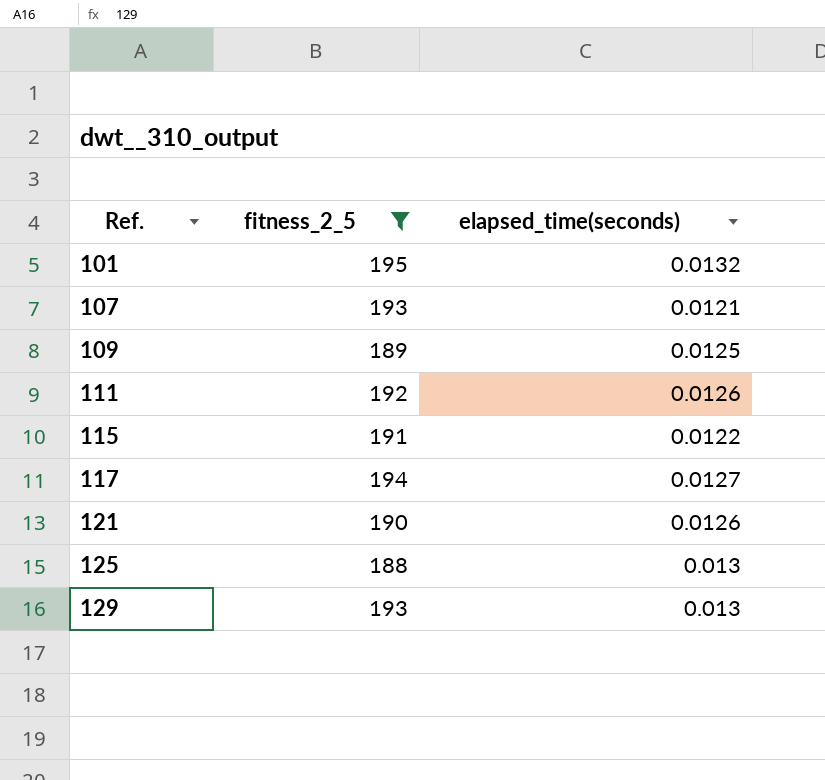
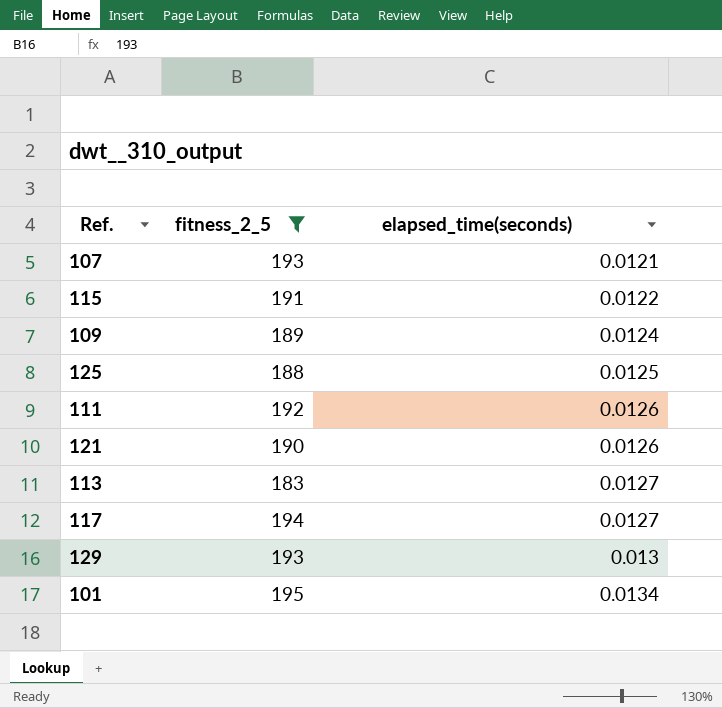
row order: Ref. ascending -> elapsed_time(seconds) ascending
109 | elapsed_time(seconds): 0.0125 -> 0.0124
125 | elapsed_time(seconds): 0.013 -> 0.0125
row 113: none -> 183 | 0.0127
101 | elapsed_time(seconds): 0.0132 -> 0.0134

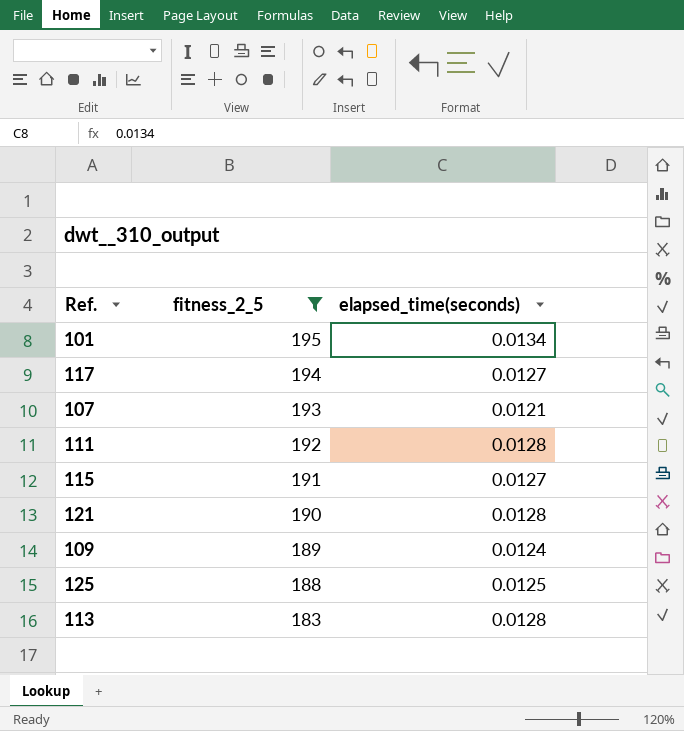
row order: elapsed_time(seconds) ascending -> fitness_2_5 descending
row 129: 193 | 0.013 -> none
111 | elapsed_time(seconds): 0.0126 -> 0.0128
115 | elapsed_time(seconds): 0.0122 -> 0.0127
121 | elapsed_time(seconds): 0.0126 -> 0.0128
113 | elapsed_time(seconds): 0.0127 -> 0.0128

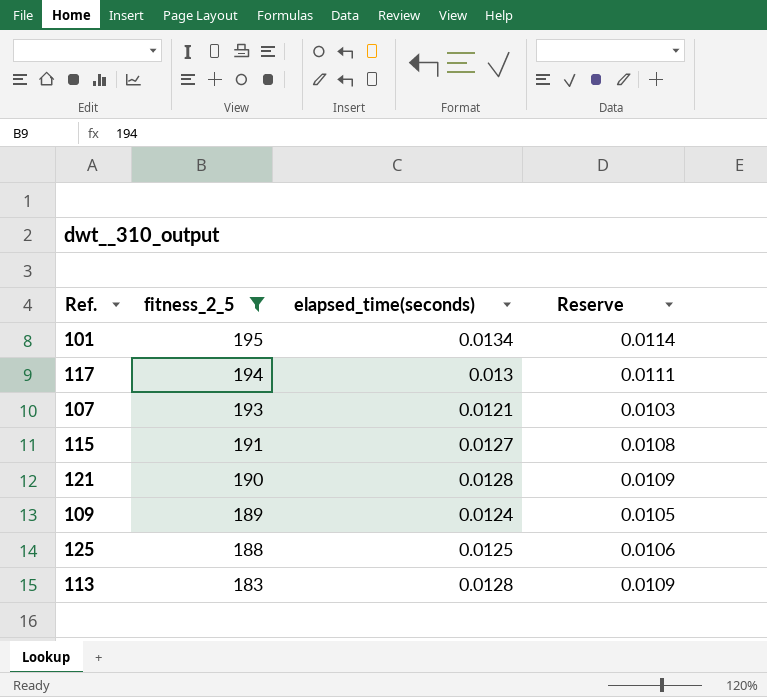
column Reserve | formula: none -> [elapsed_time(seconds)] * 0.85
row 111: 192 | 0.0128 -> none
117 | elapsed_time(seconds): 0.0127 -> 0.013

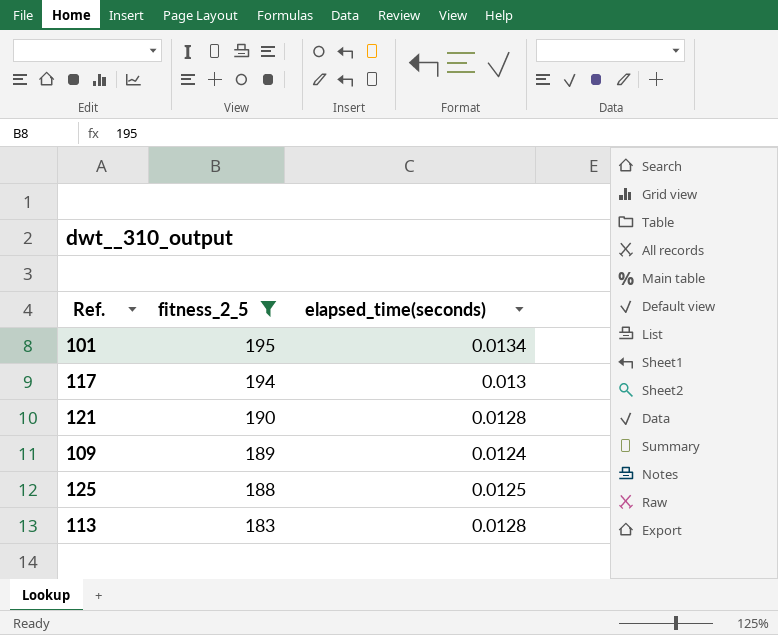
column Reserve | formula: [elapsed_time(seconds)] * 0.85 -> none
row 107: 193 | 0.0121 | 0.0103 -> none
row 115: 191 | 0.0127 | 0.0108 -> none

